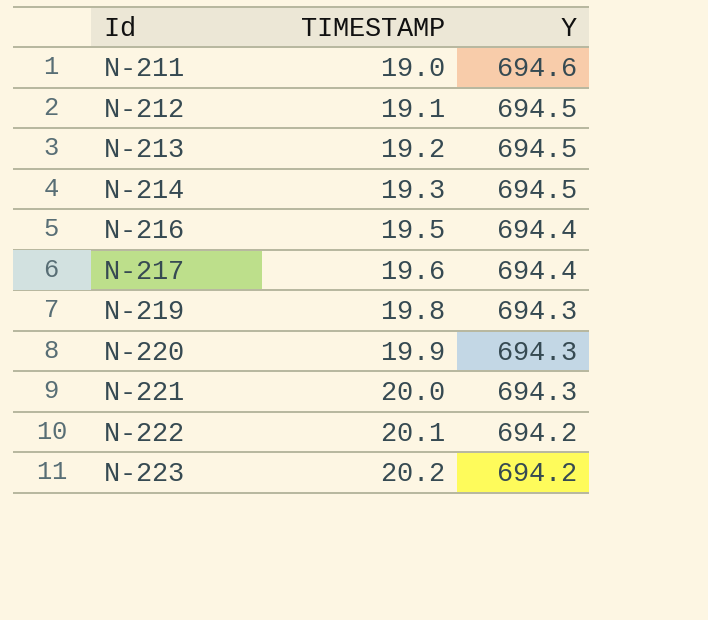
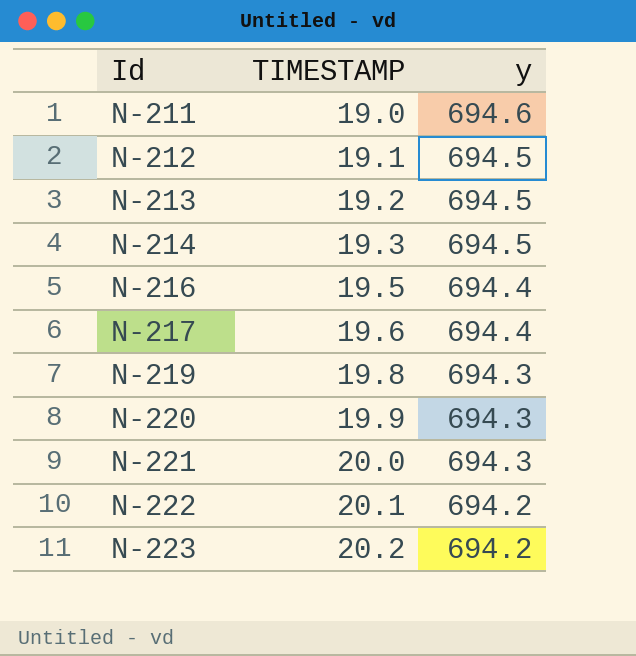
column name: Y -> y

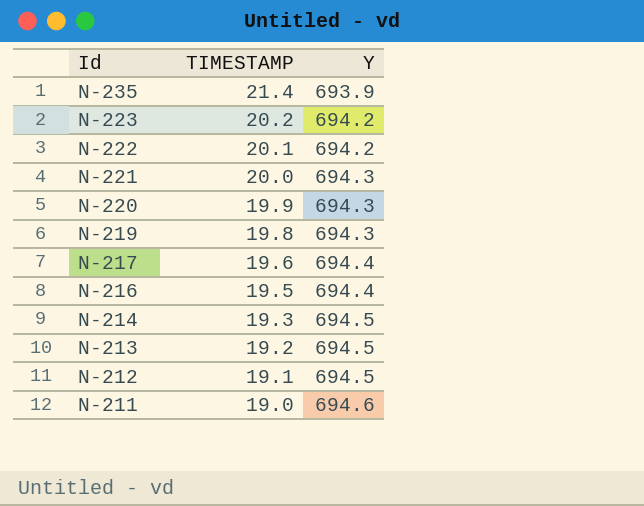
row order: Id ascending -> Id descending
column name: y -> Y
row N-235: none -> 21.4 | 693.9

